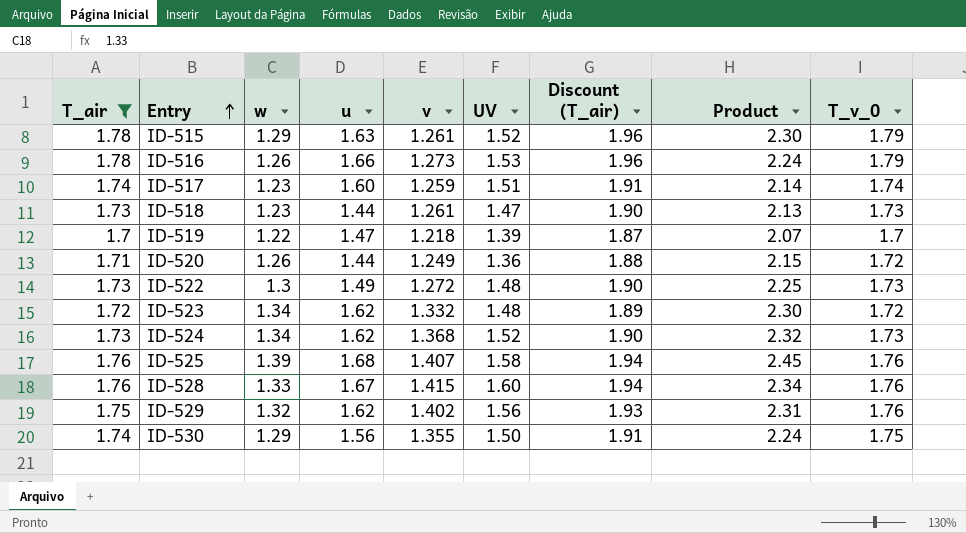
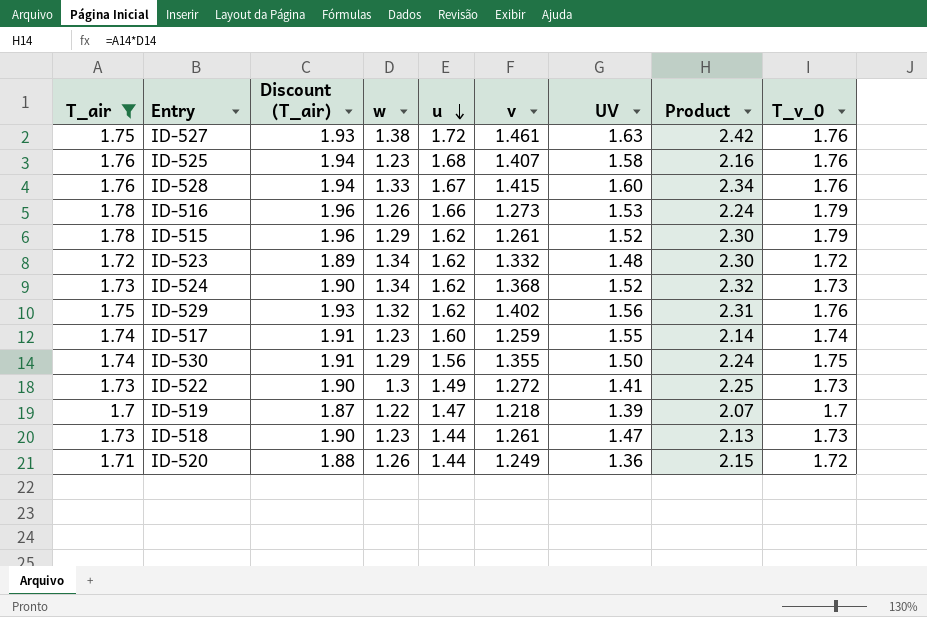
row order: Entry ascending -> u descending
column Discount (T_air) | position: 7 -> 3
row ID-527: none -> 1.75 | 1.93 | 1.38 | 1.72 | 1.461 | 1.63 | 2.42 | 1.76
ID-525 | w: 1.39 -> 1.23
ID-525 | Product: 2.45 -> 2.16
ID-515 | u: 1.63 -> 1.62
ID-517 | UV: 1.51 -> 1.55
ID-522 | UV: 1.48 -> 1.41

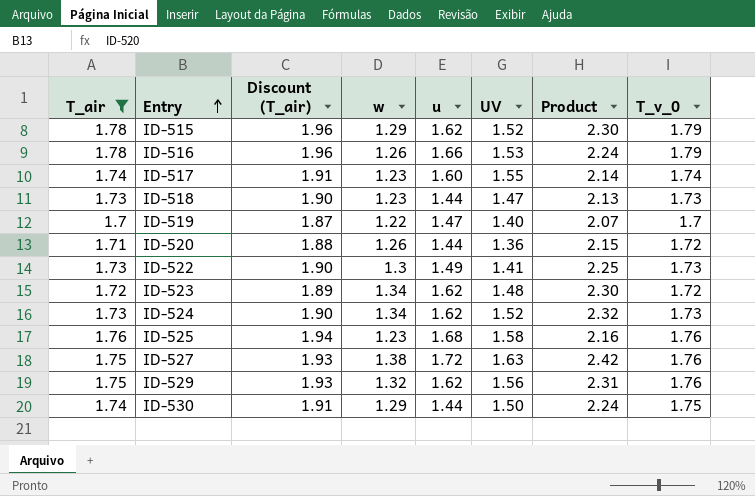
row order: u descending -> Entry ascending
column v | position: 6 -> none
row ID-528: 1.76 | 1.94 | 1.33 | 1.67 | 1.415 | 1.60 | 2.34 | 1.76 -> none
ID-519 | UV: 1.39 -> 1.40
ID-530 | u: 1.56 -> 1.44

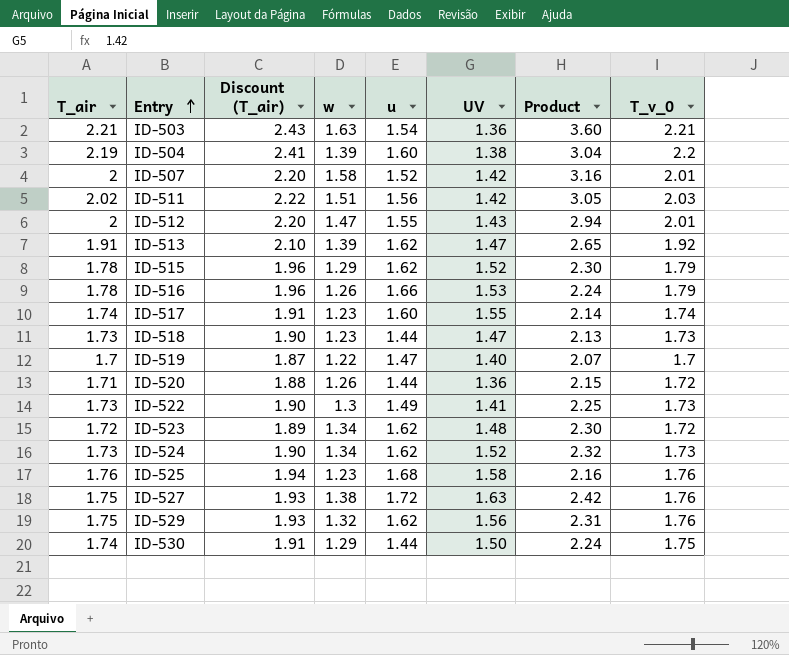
filter: T_air <= 1.78 -> none

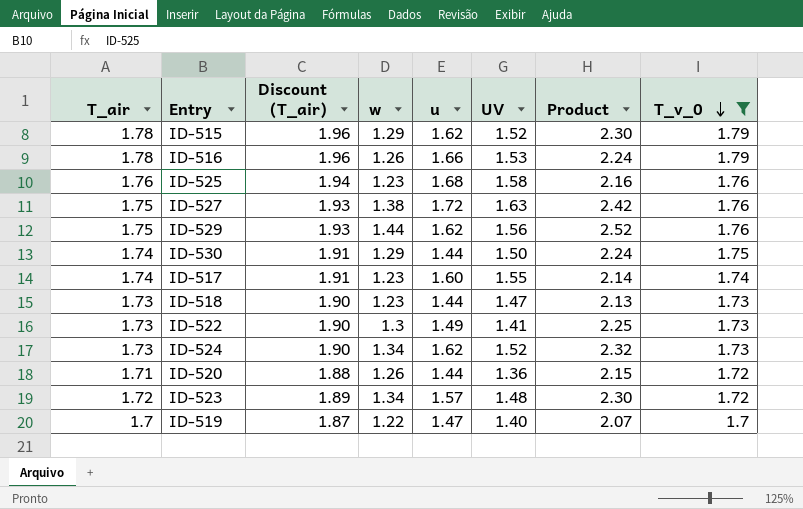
filter: none -> T_v_0 <= 1.79
row order: Entry ascending -> T_v_0 descending
ID-529 | w: 1.32 -> 1.44
ID-529 | Product: 2.31 -> 2.52
ID-523 | u: 1.62 -> 1.57

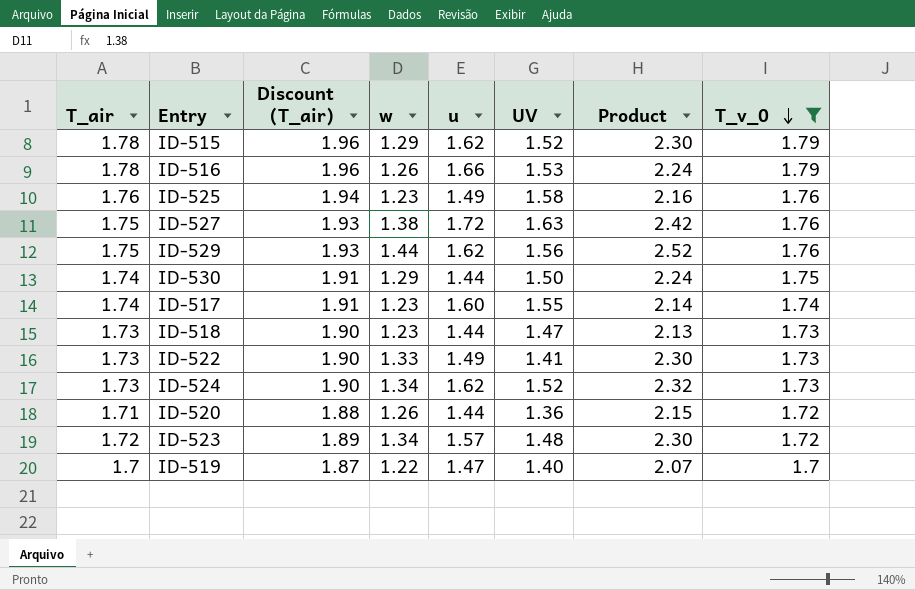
ID-525 | u: 1.68 -> 1.49
ID-522 | w: 1.3 -> 1.33
ID-522 | Product: 2.25 -> 2.30

